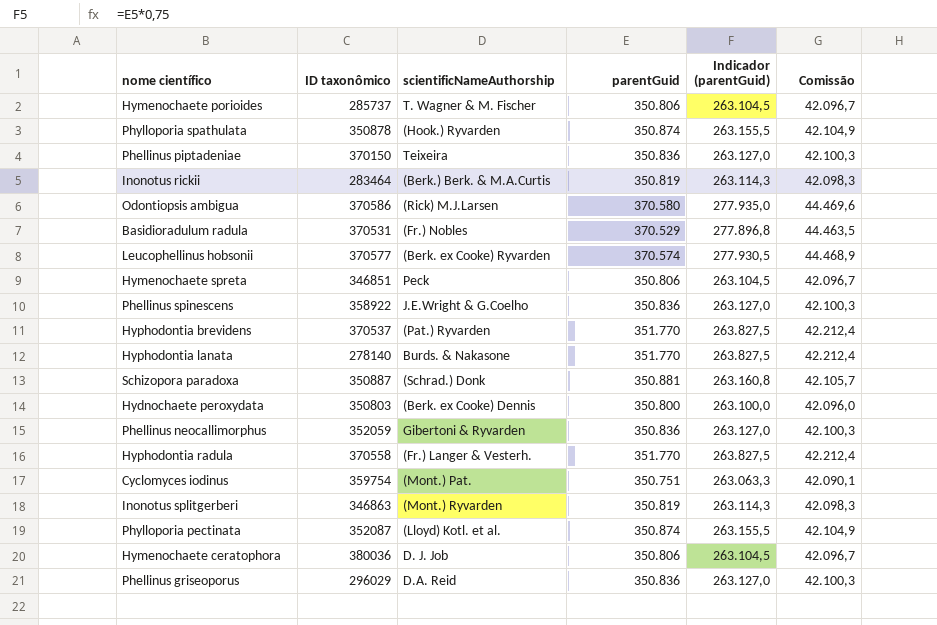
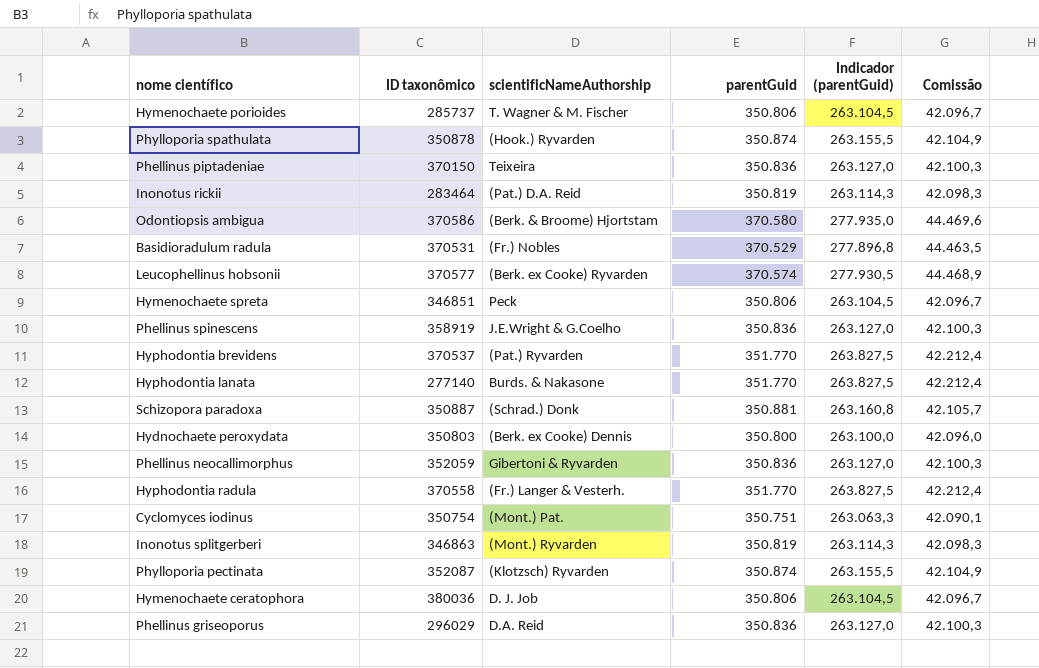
Inonotus rickii | scientificNameAuthorship: (Berk.) Berk. & M.A.Curtis -> (Pat.) D.A. Reid
Odontiopsis ambigua | scientificNameAuthorship: (Rick) M.J.Larsen -> (Berk. & Broome) Hjortstam
Phellinus spinescens | ID taxonômico: 358922 -> 358919
Hyphodontia lanata | ID taxonômico: 278140 -> 277140
Cyclomyces iodinus | ID taxonômico: 359754 -> 350754
Phylloporia pectinata | scientificNameAuthorship: (Lloyd) Kotl. et al. -> (Klotzsch) Ryvarden

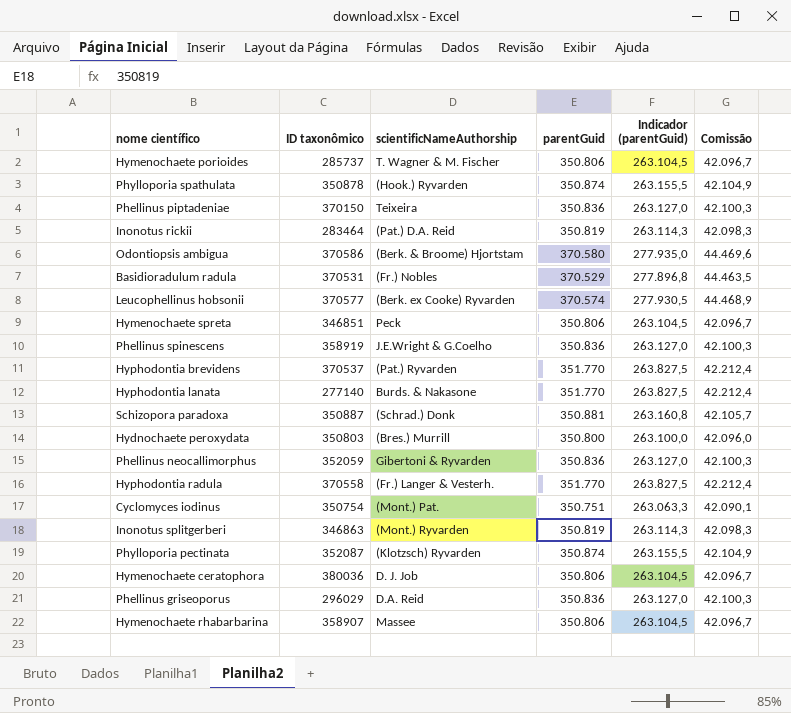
Hydnochaete peroxydata | scientificNameAuthorship: (Berk. ex Cooke) Dennis -> (Bres.) Murrill
row Hymenochaete rhabarbarina: none -> 358907 | Massee | 350.806 | 263.104,5 | 42.096,7

